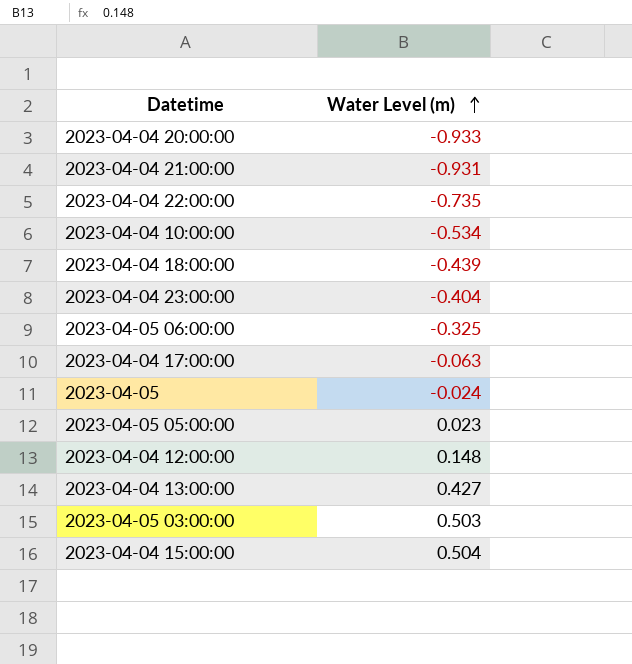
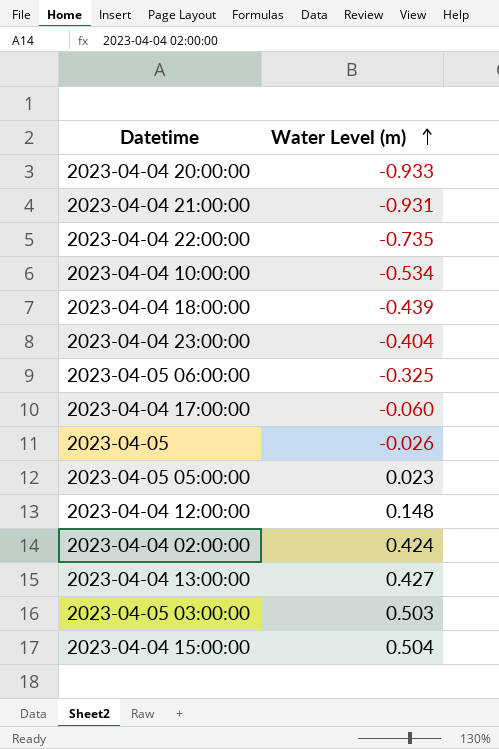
2023-04-04 17:00:00 | Water Level (m): -0.063 -> -0.060
2023-04-05 | Water Level (m): -0.024 -> -0.026
row 2023-04-04 02:00:00: none -> 0.424

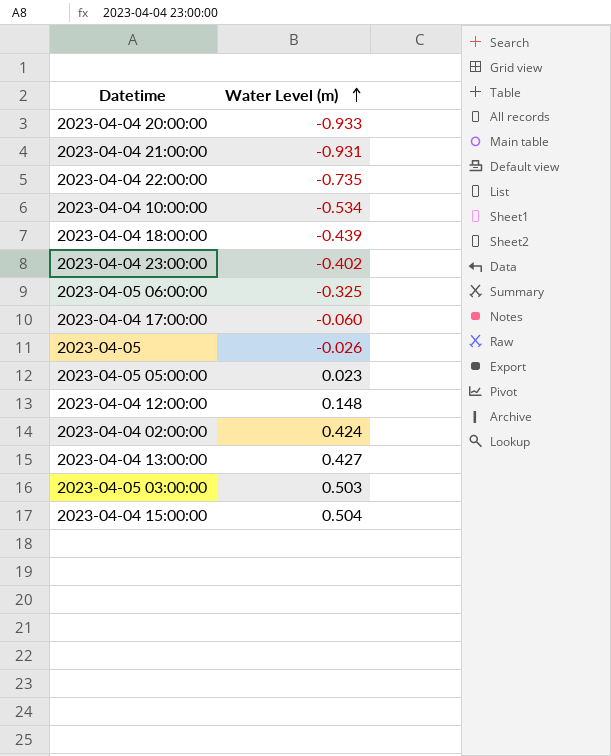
2023-04-04 23:00:00 | Water Level (m): -0.404 -> -0.402

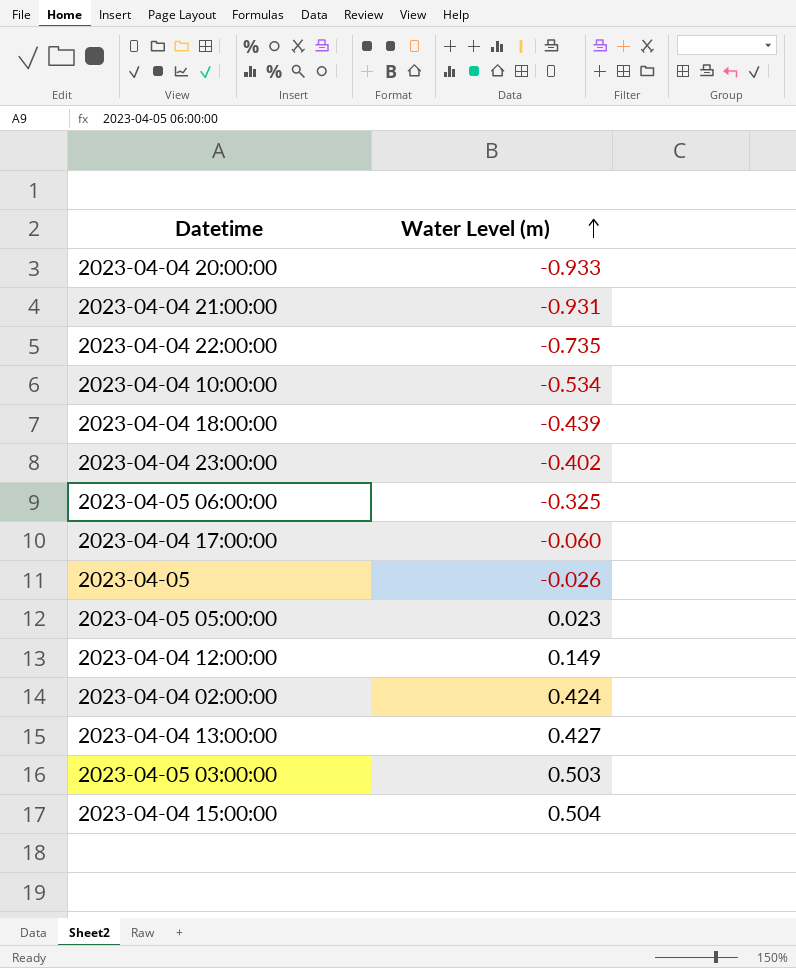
2023-04-04 12:00:00 | Water Level (m): 0.148 -> 0.149

